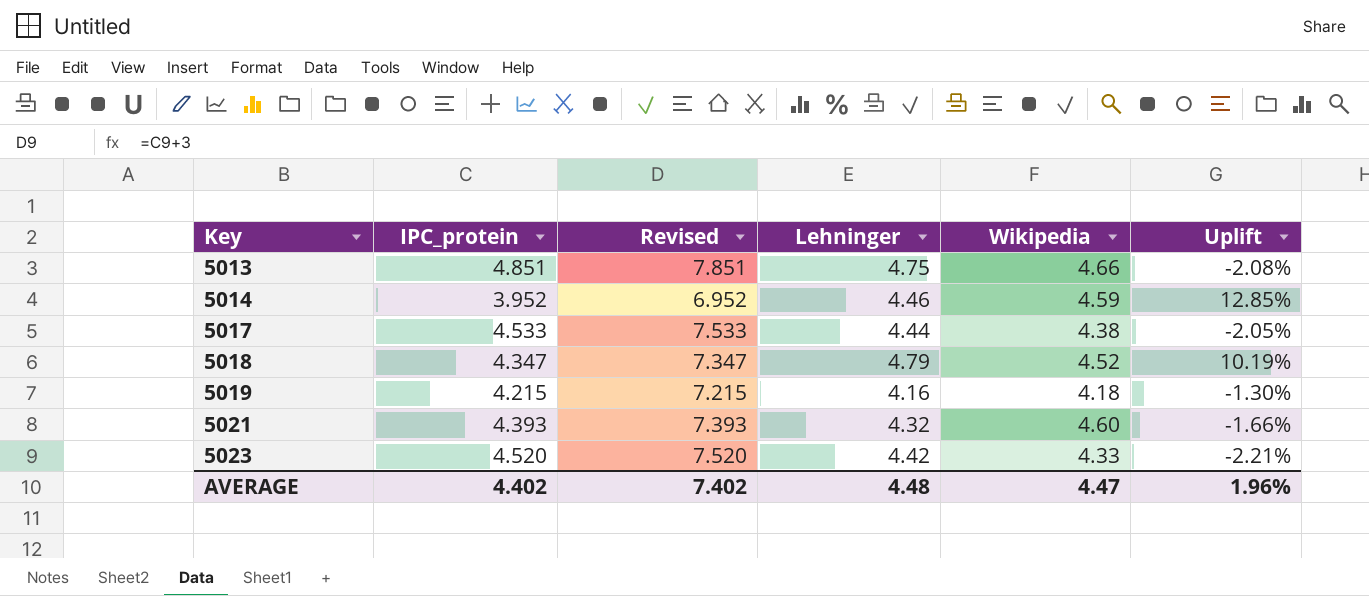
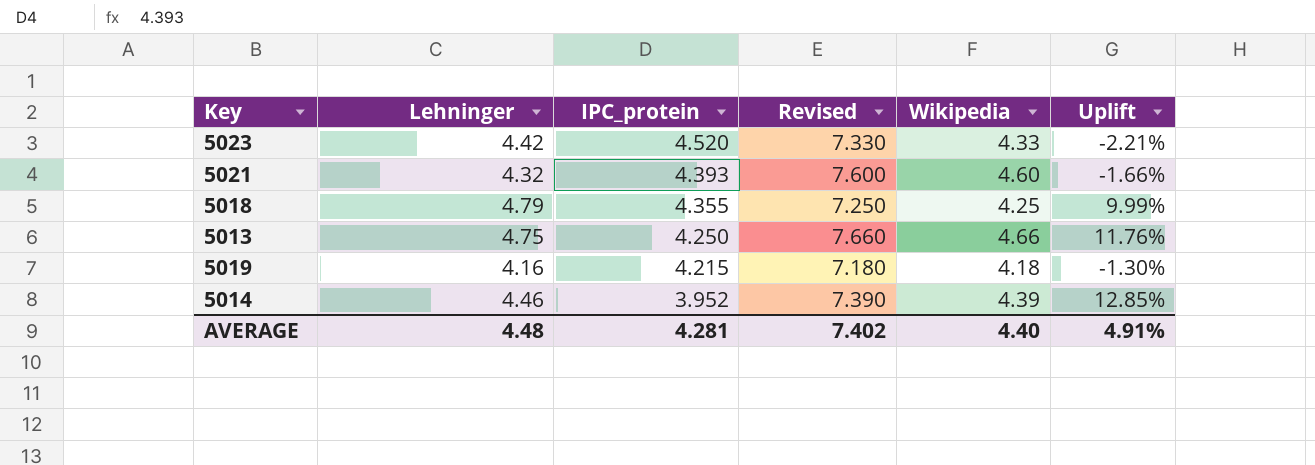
row order: Key ascending -> IPC_protein descending
column Lehninger | position: 4 -> 2
column Revised | formula: [IPC_protein] + 3 -> [Wikipedia] + 3
row 5017: 4.533 | 7.533 | 4.44 | 4.38 | -2.05% -> none
5018 | IPC_protein: 4.347 -> 4.355
5018 | Wikipedia: 4.52 -> 4.25
5018 | Uplift: 10.19% -> 9.99%
5013 | IPC_protein: 4.851 -> 4.250
5013 | Uplift: -2.08% -> 11.76%
5014 | Wikipedia: 4.59 -> 4.39
AVERAGE | IPC_protein: 4.402 -> 4.281
AVERAGE | Wikipedia: 4.47 -> 4.40
AVERAGE | Uplift: 1.96% -> 4.91%

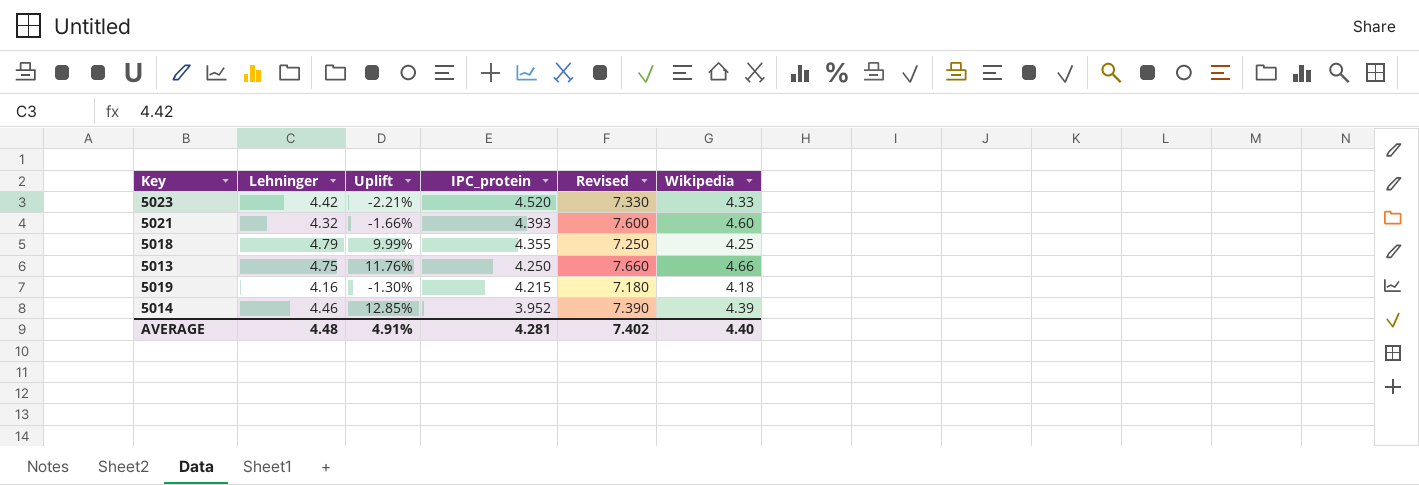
column Uplift | position: 6 -> 3

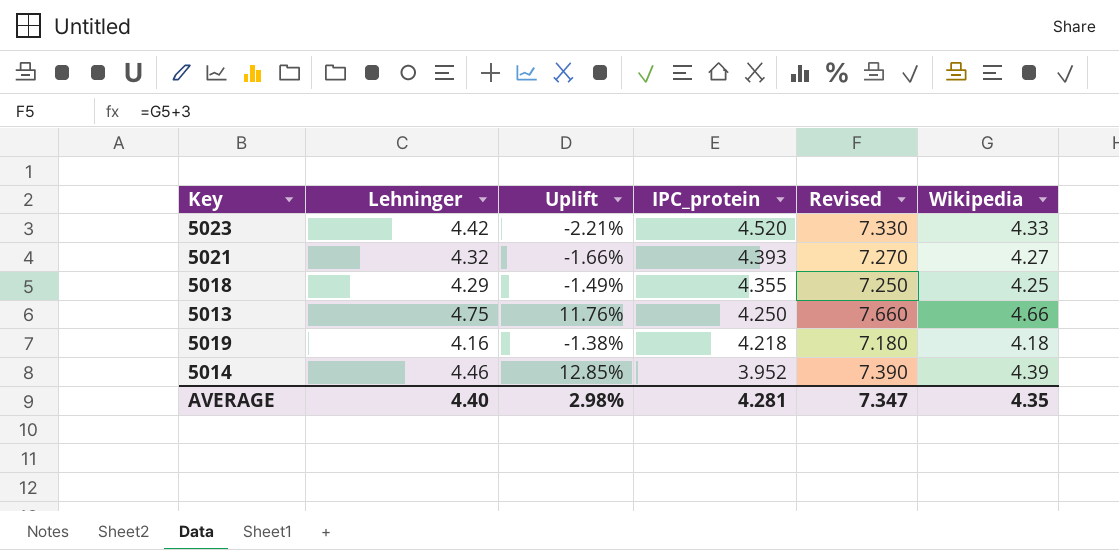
5021 | Revised: 7.600 -> 7.270
5021 | Wikipedia: 4.60 -> 4.27
5018 | Lehninger: 4.79 -> 4.29
5018 | Uplift: 9.99% -> -1.49%
5019 | Uplift: -1.30% -> -1.38%
5019 | IPC_protein: 4.215 -> 4.218
AVERAGE | Lehninger: 4.48 -> 4.40
AVERAGE | Uplift: 4.91% -> 2.98%
AVERAGE | Revised: 7.402 -> 7.347
AVERAGE | Wikipedia: 4.40 -> 4.35

